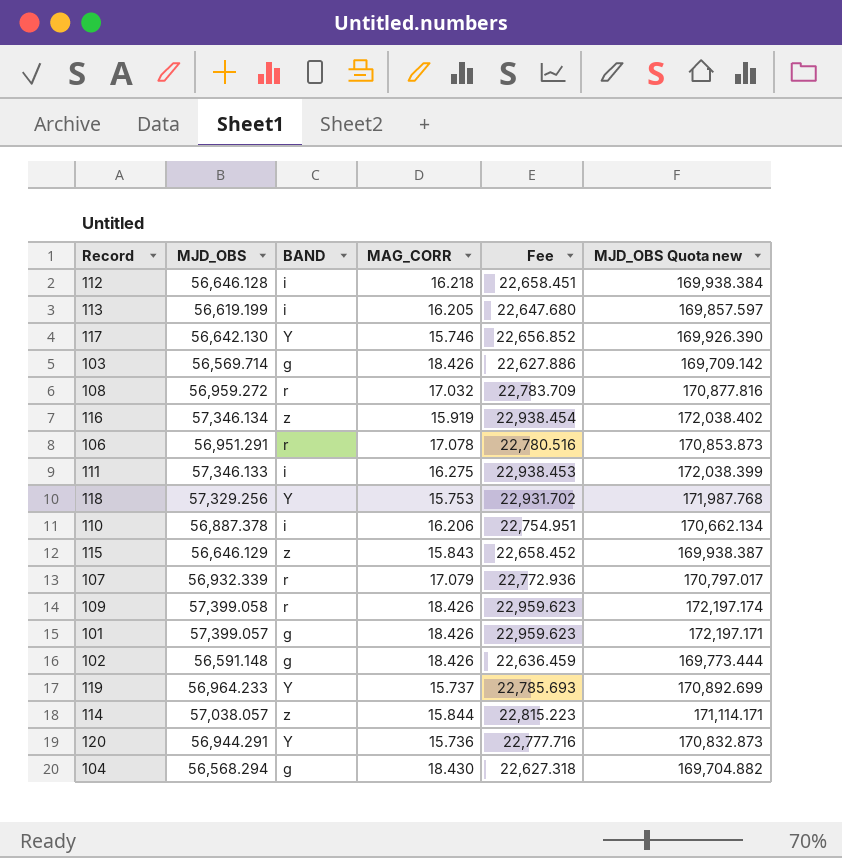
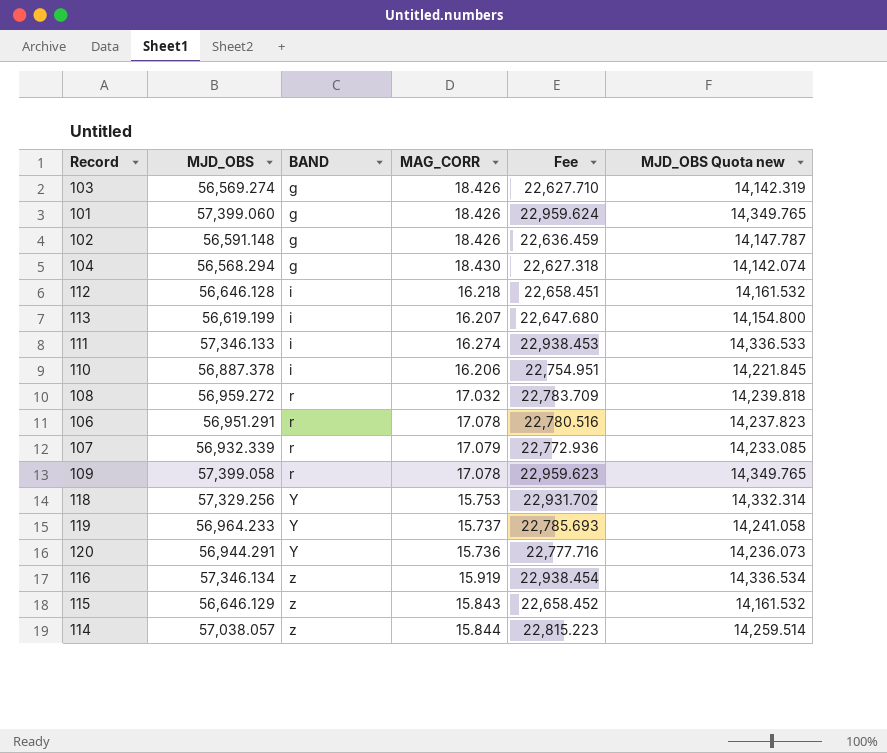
row order: none -> BAND ascending
column MJD_OBS Quota new | formula: [MJD_OBS] * 3 -> [MJD_OBS] * 0.25
row 117: 56,642.130 | Y | 15.746 | 22,656.852 | 169,926.390 -> none
103 | MJD_OBS: 56,569.714 -> 56,569.274
103 | Fee: 22,627.886 -> 22,627.710
101 | MJD_OBS: 57,399.057 -> 57,399.060
101 | Fee: 22,959.623 -> 22,959.624
113 | MAG_CORR: 16.205 -> 16.207
111 | MAG_CORR: 16.275 -> 16.274
109 | MAG_CORR: 18.426 -> 17.078

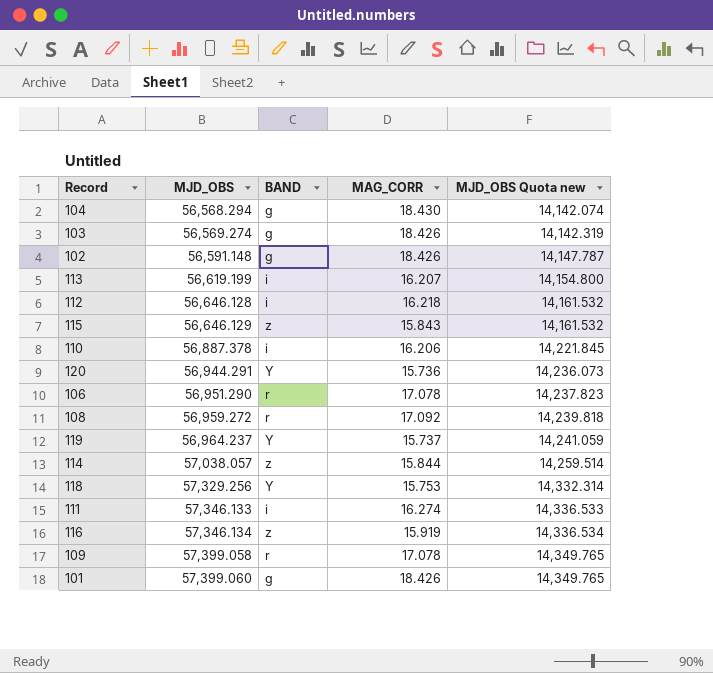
row order: BAND ascending -> MJD_OBS ascending
column Fee | formula: [MJD_OBS] * 0.4 -> none
row 107: 56,932.339 | r | 17.079 | 22,772.936 | 14,233.085 -> none
106 | MJD_OBS: 56,951.291 -> 56,951.290
108 | MAG_CORR: 17.032 -> 17.092
119 | MJD_OBS: 56,964.233 -> 56,964.237
119 | MJD_OBS Quota new: 14,241.058 -> 14,241.059

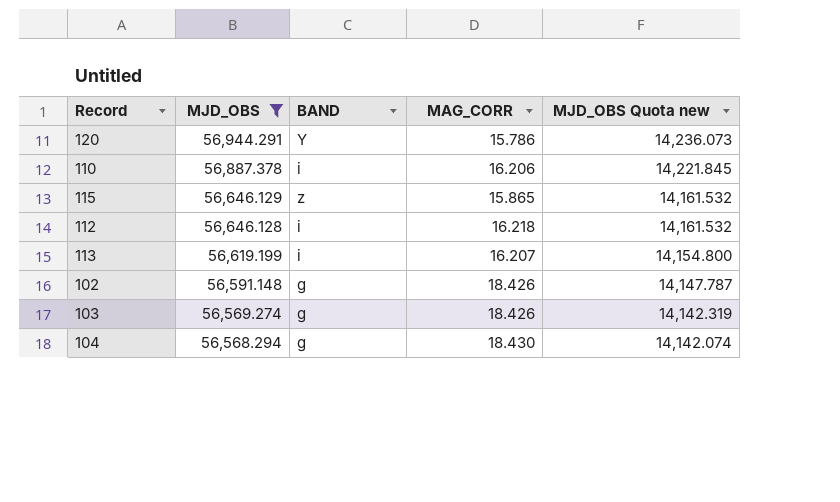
filter: none -> MJD_OBS <= 56,944.291
row order: MJD_OBS ascending -> MJD_OBS descending
120 | MAG_CORR: 15.736 -> 15.786
115 | MAG_CORR: 15.843 -> 15.865

